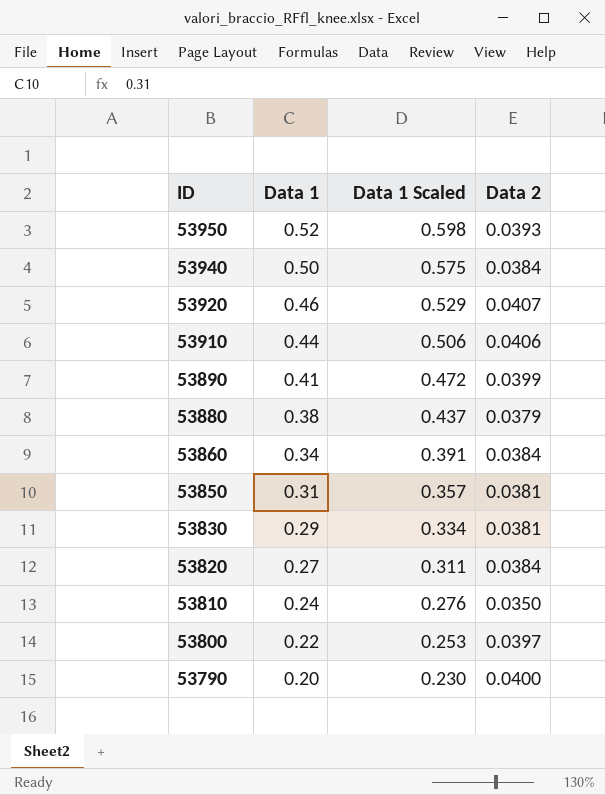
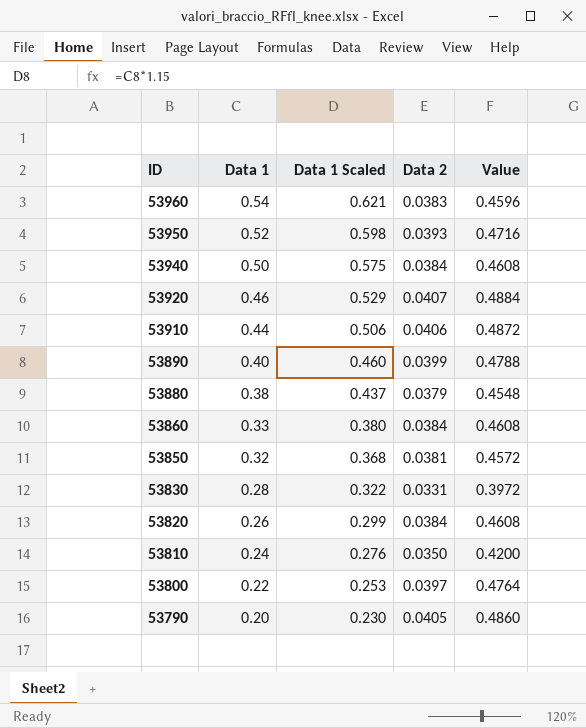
column Value | formula: none -> [Data 2] * 12
row 53960: none -> 0.54 | 0.621 | 0.0383 | 0.4596
53890 | Data 1: 0.41 -> 0.40
53890 | Data 1 Scaled: 0.472 -> 0.460
53860 | Data 1: 0.34 -> 0.33
53860 | Data 1 Scaled: 0.391 -> 0.380
53850 | Data 1: 0.31 -> 0.32
53850 | Data 1 Scaled: 0.357 -> 0.368
53830 | Data 1: 0.29 -> 0.28
53830 | Data 1 Scaled: 0.334 -> 0.322
53830 | Data 2: 0.0381 -> 0.0331
53820 | Data 1: 0.27 -> 0.26
53820 | Data 1 Scaled: 0.311 -> 0.299
53790 | Data 2: 0.0400 -> 0.0405

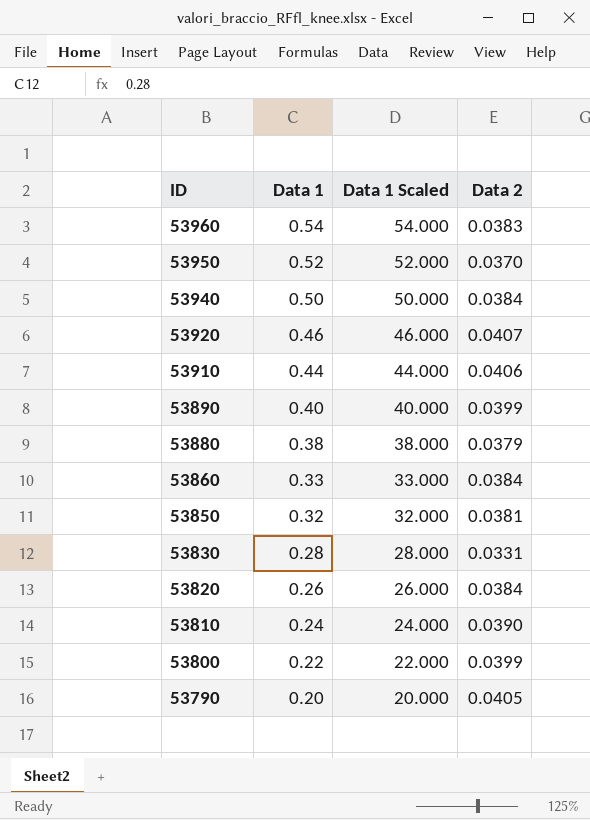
column Value | formula: [Data 2] * 12 -> none
column Data 1 Scaled | formula: [Data 1] * 1.15 -> [Data 1] * 100
53950 | Data 2: 0.0393 -> 0.0370
53810 | Data 2: 0.0350 -> 0.0390
53800 | Data 2: 0.0397 -> 0.0399

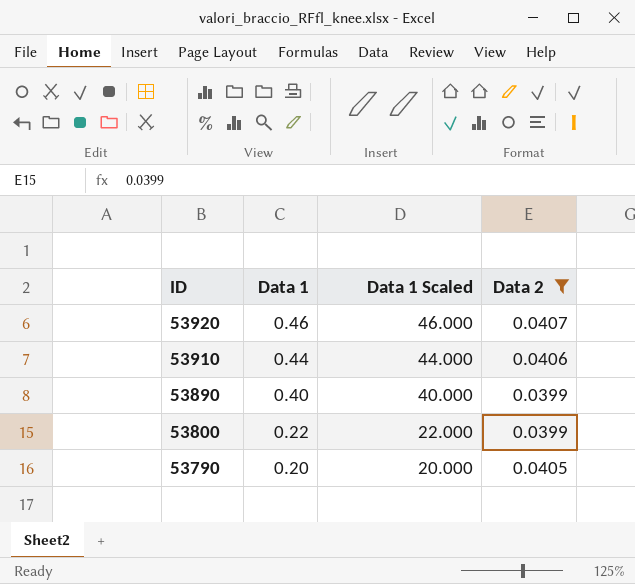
filter: none -> Data 2 >= 0.0399

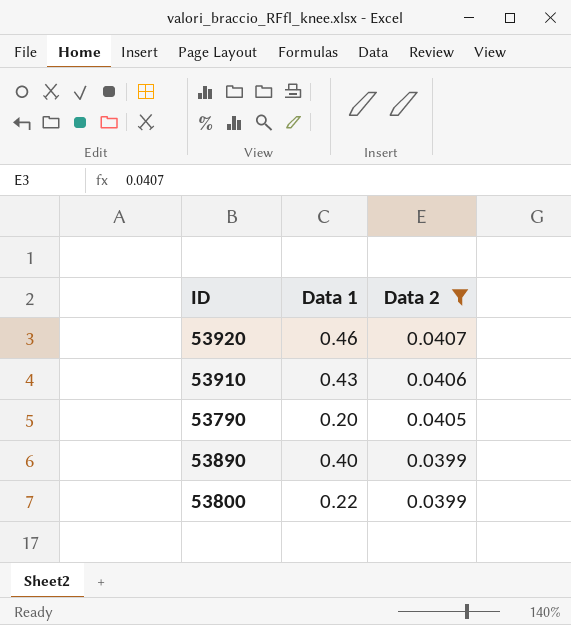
row order: ID descending -> Data 2 descending
column Data 1 Scaled | formula: [Data 1] * 100 -> none
53910 | Data 1: 0.44 -> 0.43

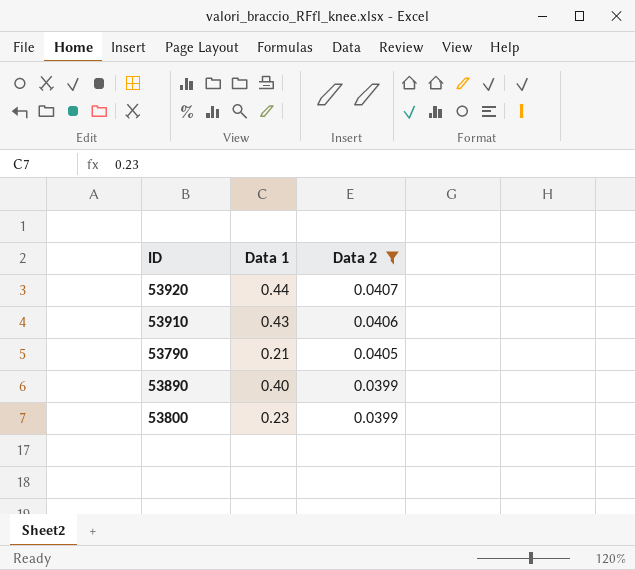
53920 | Data 1: 0.46 -> 0.44
53790 | Data 1: 0.20 -> 0.21
53800 | Data 1: 0.22 -> 0.23

